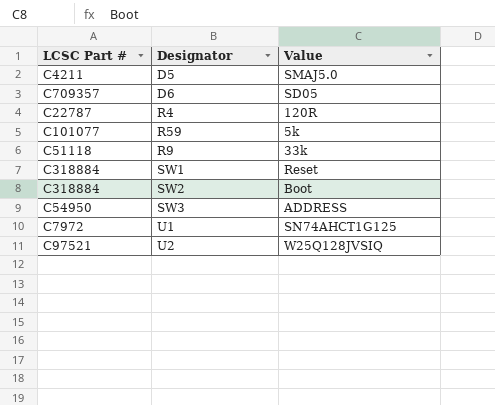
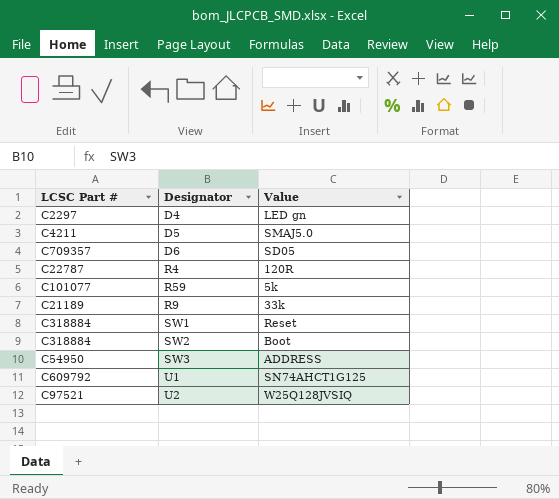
row D4: none -> C2297 | LED gn
R9 | LCSC Part #: C51118 -> C21189
U1 | LCSC Part #: C7972 -> C609792

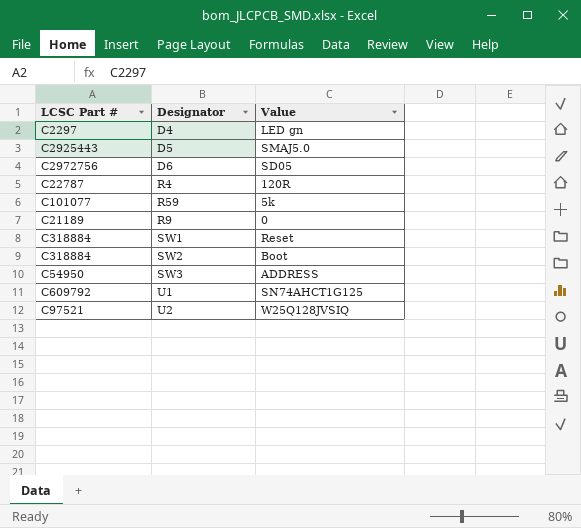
D5 | LCSC Part #: C4211 -> C2925443
D6 | LCSC Part #: C709357 -> C2972756
R9 | Value: 33k -> 0

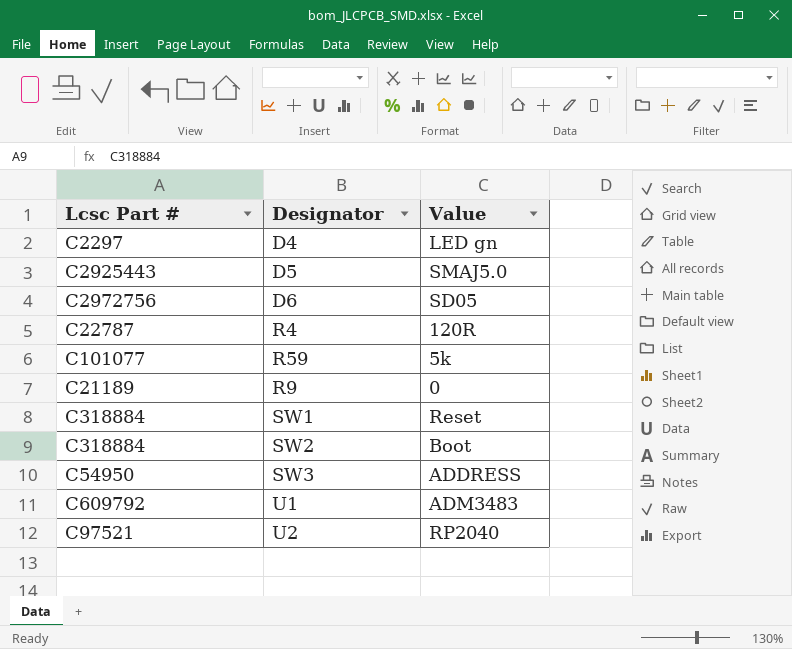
column name: LCSC Part # -> Lcsc Part #
U1 | Value: SN74AHCT1G125 -> ADM3483
U2 | Value: W25Q128JVSIQ -> RP2040

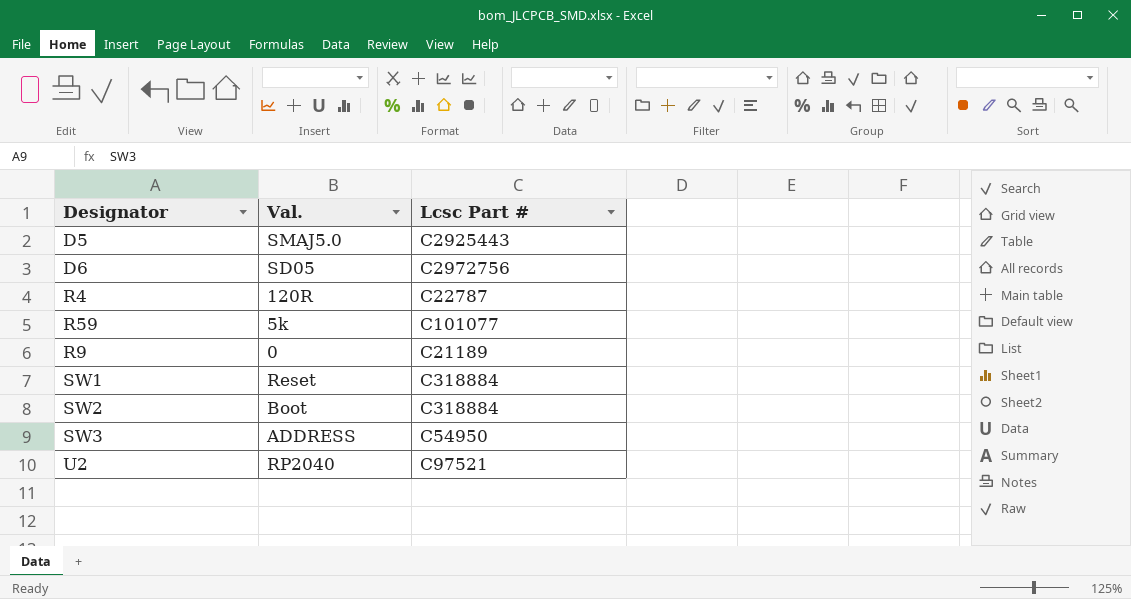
column name: Value -> Val.
column Lcsc Part # | position: 1 -> 3
row D4: C2297 | LED gn -> none
row U1: C609792 | ADM3483 -> none

